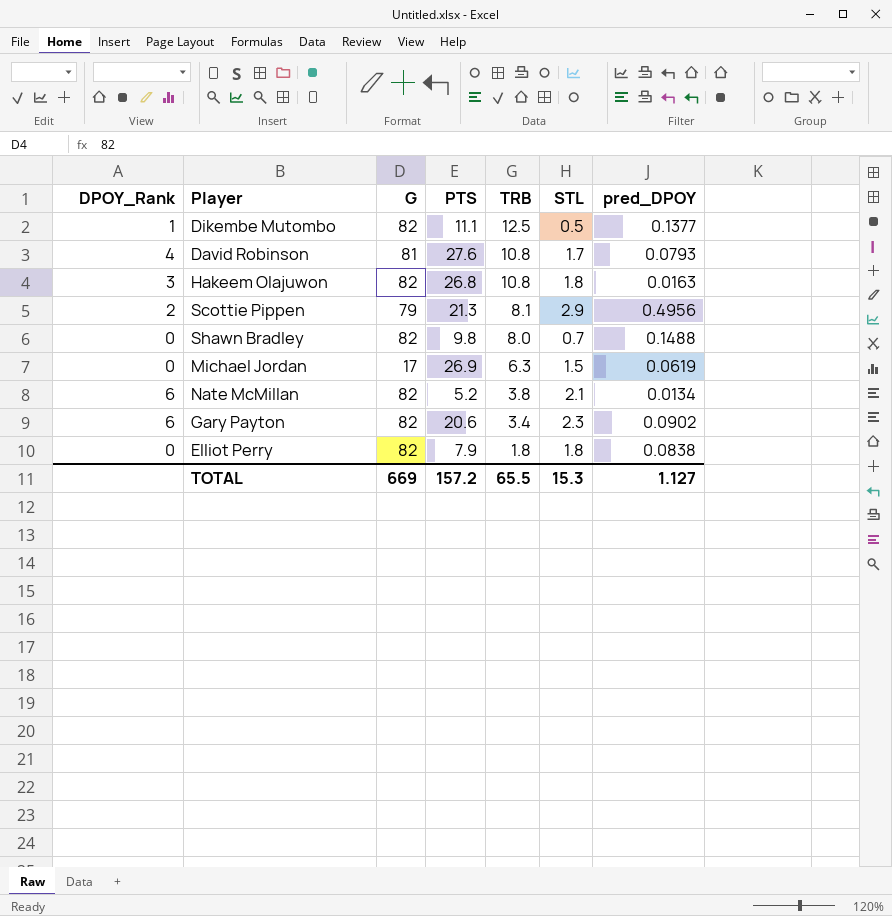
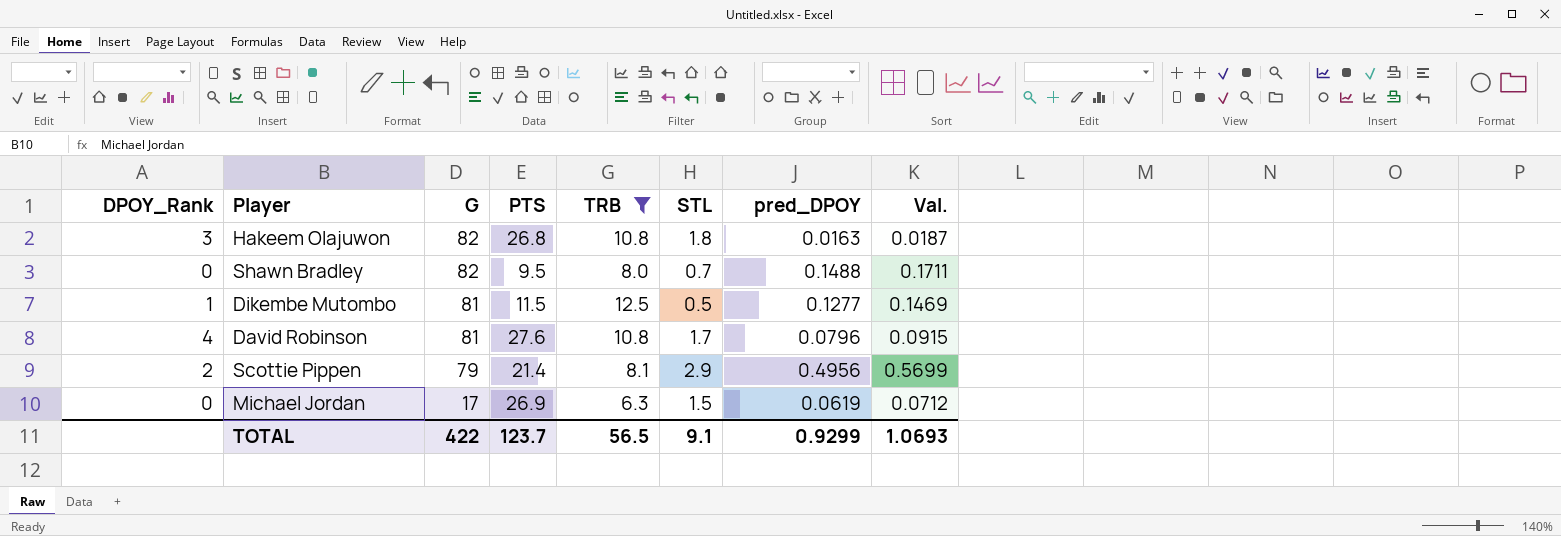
filter: none -> TRB >= 6.3
row order: TRB descending -> G descending
column Val. | formula: none -> [pred_DPOY] * 1.15
Shawn Bradley | PTS: 9.8 -> 9.5
Dikembe Mutombo | G: 82 -> 81
Dikembe Mutombo | PTS: 11.1 -> 11.5
Dikembe Mutombo | pred_DPOY: 0.1377 -> 0.1277
David Robinson | pred_DPOY: 0.0793 -> 0.0796
Scottie Pippen | PTS: 21.3 -> 21.4
TOTAL | G: 669 -> 422
TOTAL | PTS: 157.2 -> 123.7
TOTAL | TRB: 65.5 -> 56.5
TOTAL | STL: 15.3 -> 9.1
TOTAL | pred_DPOY: 1.127 -> 0.9299

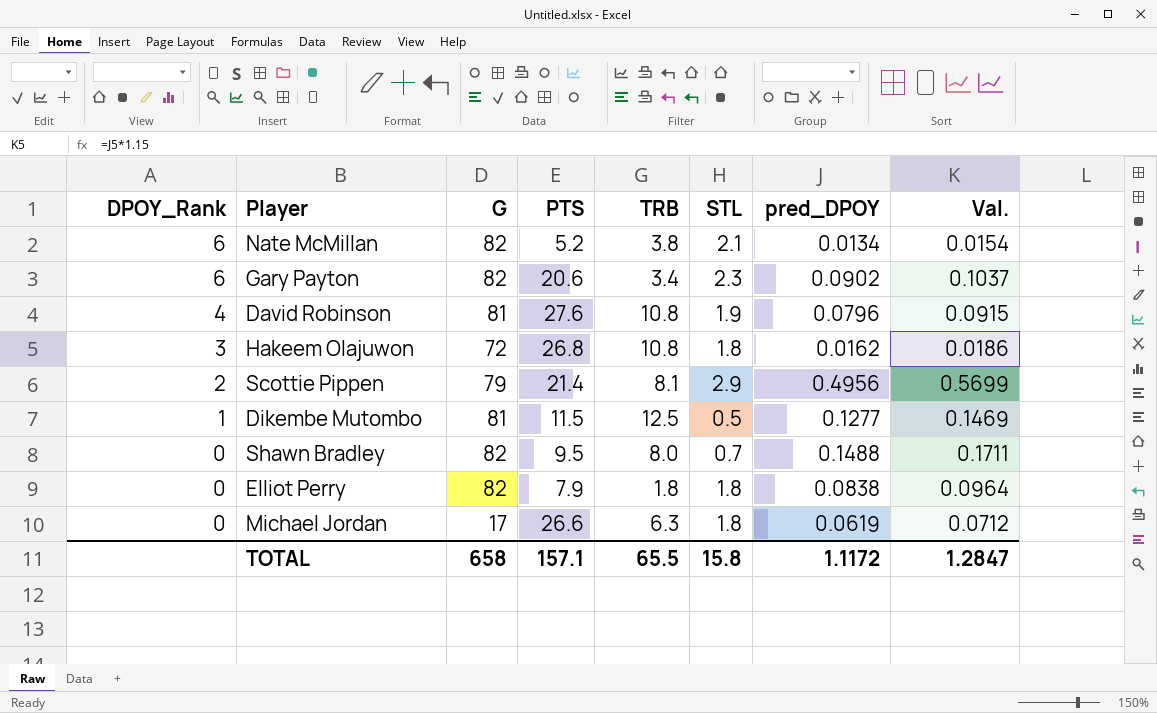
filter: TRB >= 6.3 -> none
row order: G descending -> DPOY_Rank descending
David Robinson | STL: 1.7 -> 1.9
Hakeem Olajuwon | G: 82 -> 72
Hakeem Olajuwon | pred_DPOY: 0.0163 -> 0.0162
Hakeem Olajuwon | Val.: 0.0187 -> 0.0186
Michael Jordan | PTS: 26.9 -> 26.6
Michael Jordan | STL: 1.5 -> 1.8
TOTAL | G: 422 -> 658
TOTAL | PTS: 123.7 -> 157.1
TOTAL | TRB: 56.5 -> 65.5
TOTAL | STL: 9.1 -> 15.8
TOTAL | pred_DPOY: 0.9299 -> 1.1172
TOTAL | Val.: 1.0693 -> 1.2847

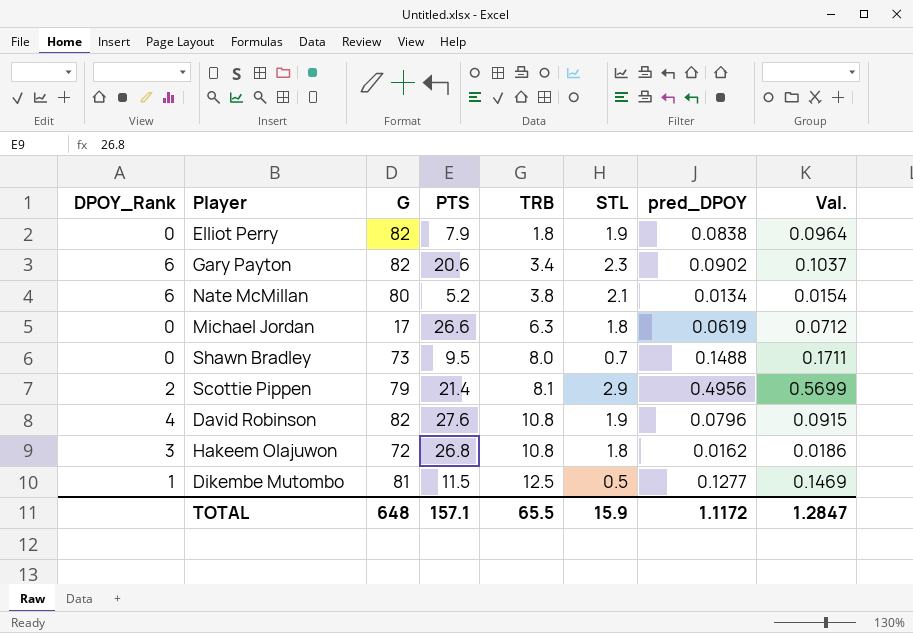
row order: DPOY_Rank descending -> TRB ascending
Elliot Perry | STL: 1.8 -> 1.9
Nate McMillan | G: 82 -> 80
Shawn Bradley | G: 82 -> 73
David Robinson | G: 81 -> 82
TOTAL | G: 658 -> 648
TOTAL | STL: 15.8 -> 15.9

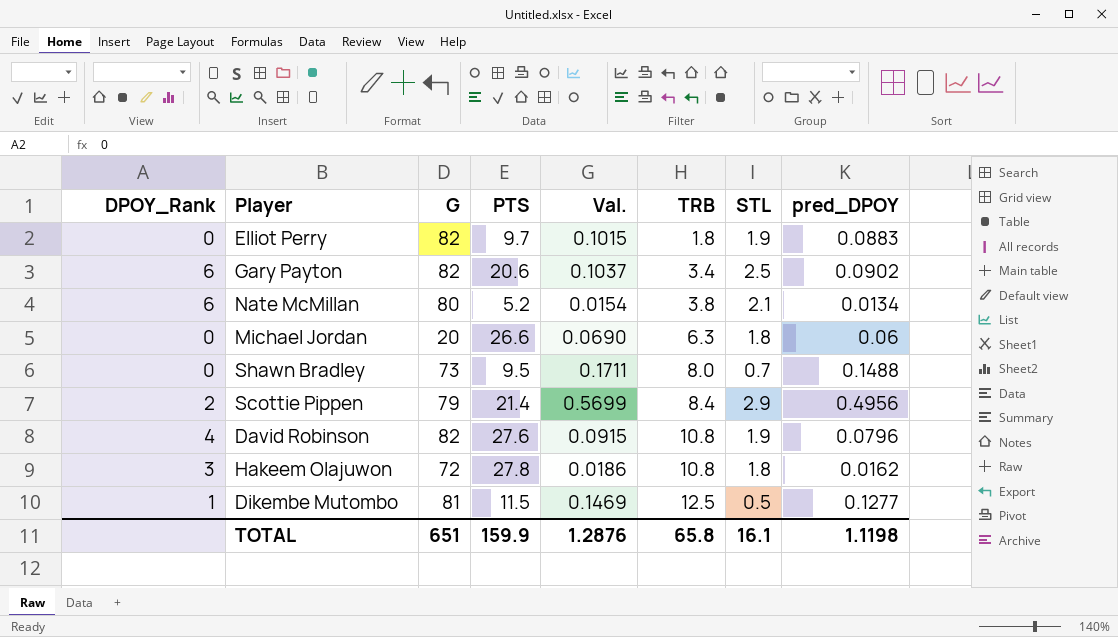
column Val. | position: 8 -> 5
Elliot Perry | PTS: 7.9 -> 9.7
Elliot Perry | Val.: 0.0964 -> 0.1015
Elliot Perry | pred_DPOY: 0.0838 -> 0.0883
Gary Payton | STL: 2.3 -> 2.5
Michael Jordan | G: 17 -> 20
Michael Jordan | Val.: 0.0712 -> 0.0690
Michael Jordan | pred_DPOY: 0.0619 -> 0.06
Scottie Pippen | TRB: 8.1 -> 8.4
Hakeem Olajuwon | PTS: 26.8 -> 27.8
TOTAL | G: 648 -> 651
TOTAL | PTS: 157.1 -> 159.9
TOTAL | Val.: 1.2847 -> 1.2876
TOTAL | TRB: 65.5 -> 65.8
TOTAL | STL: 15.9 -> 16.1
TOTAL | pred_DPOY: 1.1172 -> 1.1198

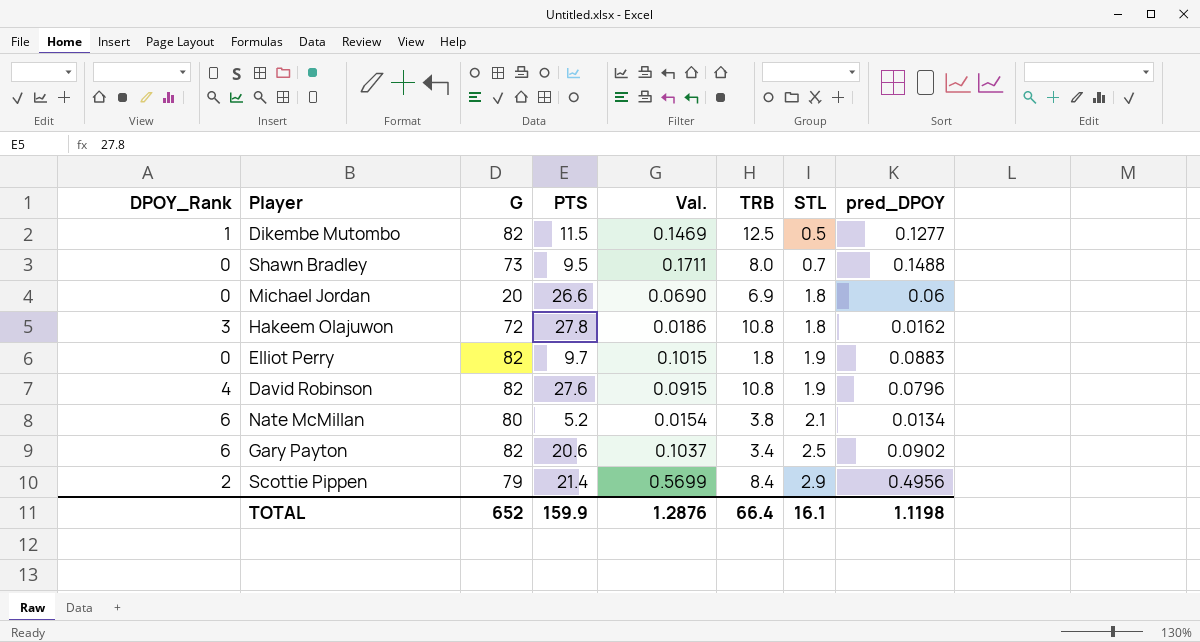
row order: TRB ascending -> STL ascending
Dikembe Mutombo | G: 81 -> 82
Michael Jordan | TRB: 6.3 -> 6.9
TOTAL | G: 651 -> 652
TOTAL | TRB: 65.8 -> 66.4

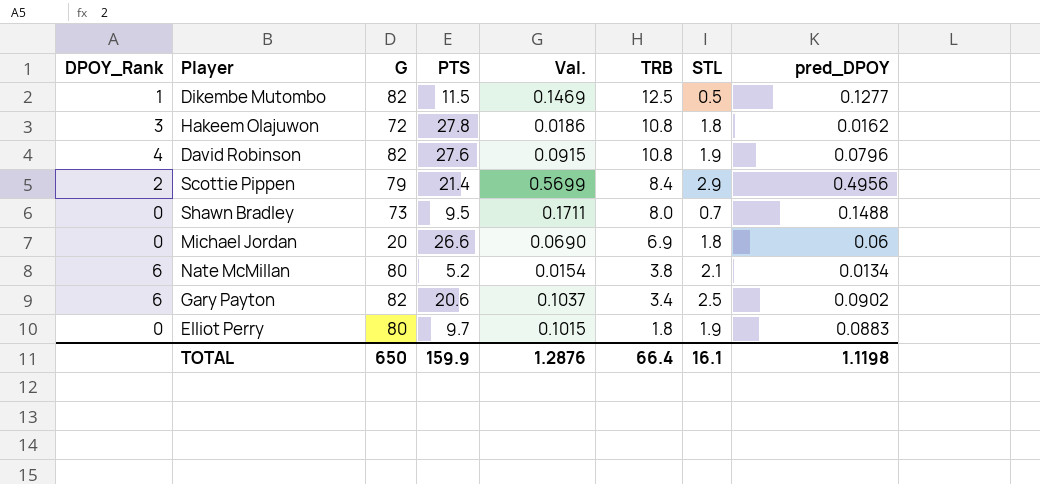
row order: STL ascending -> TRB descending
Elliot Perry | G: 82 -> 80
TOTAL | G: 652 -> 650

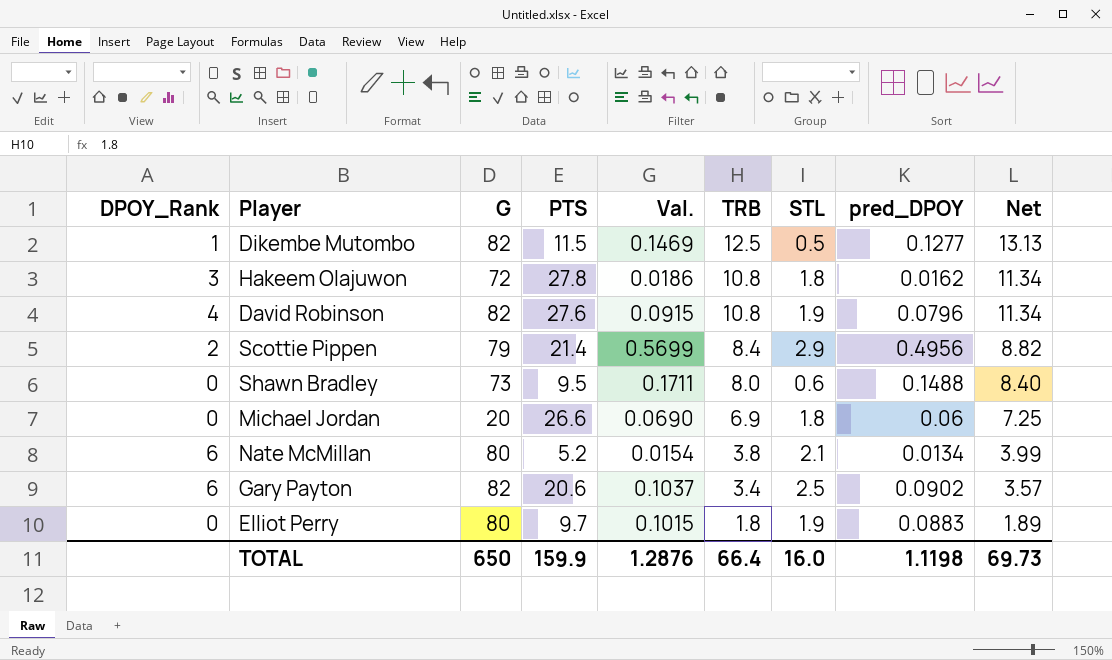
column Net | formula: none -> [TRB] * 1.05
Shawn Bradley | STL: 0.7 -> 0.6
TOTAL | STL: 16.1 -> 16.0

